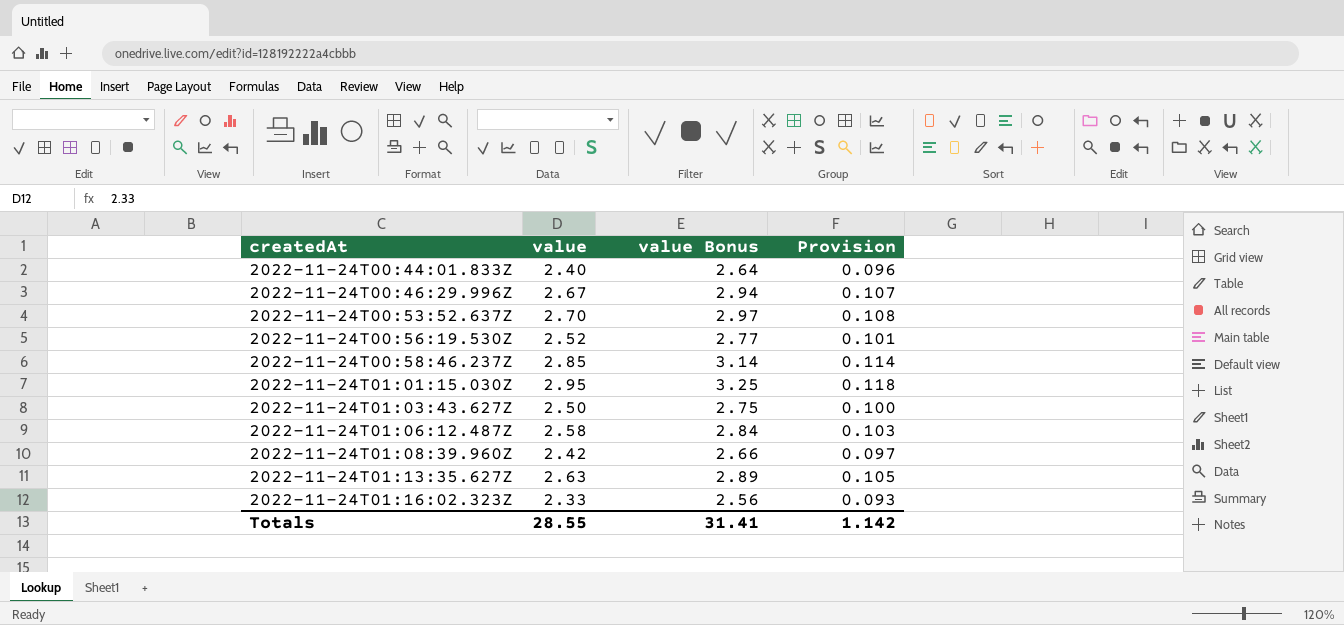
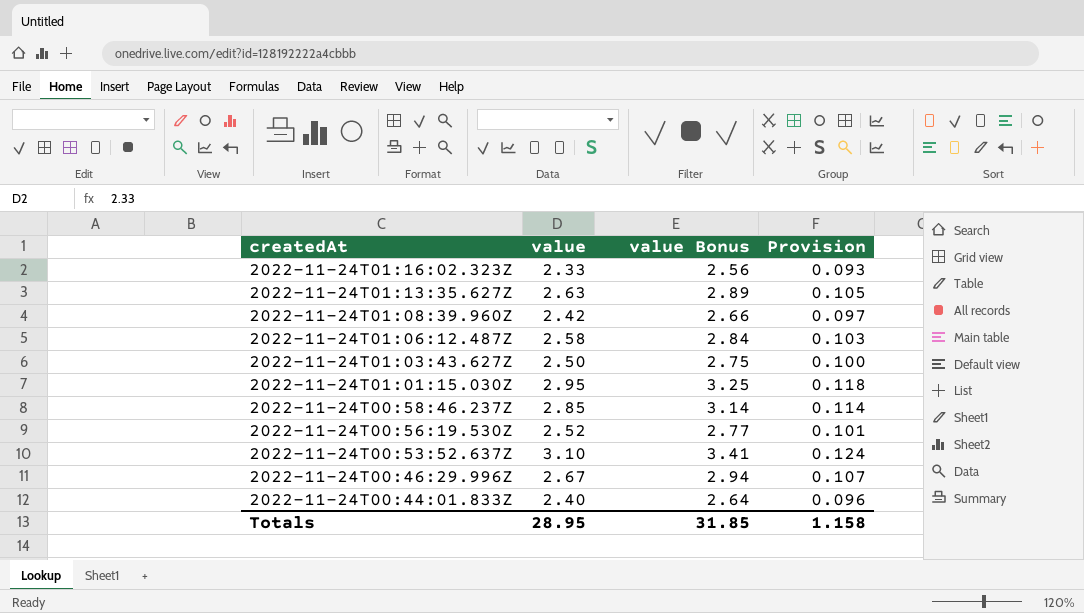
row order: createdAt ascending -> createdAt descending
2022-11-24T00:53:52.637Z | value: 2.70 -> 3.10
2022-11-24T00:53:52.637Z | value Bonus: 2.97 -> 3.41
2022-11-24T00:53:52.637Z | Provision: 0.108 -> 0.124
Totals | value: 28.55 -> 28.95
Totals | value Bonus: 31.41 -> 31.85
Totals | Provision: 1.142 -> 1.158

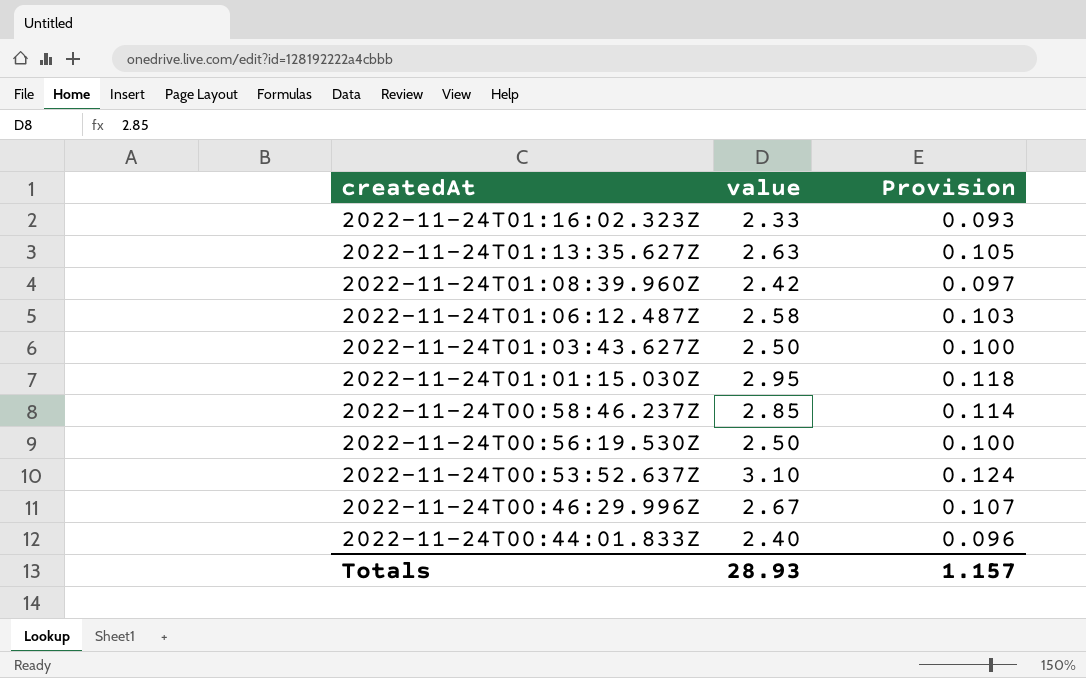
column value Bonus | formula: [value] * 1.1 -> none
2022-11-24T00:56:19.530Z | value: 2.52 -> 2.50
2022-11-24T00:56:19.530Z | Provision: 0.101 -> 0.100
Totals | value: 28.95 -> 28.93
Totals | Provision: 1.158 -> 1.157

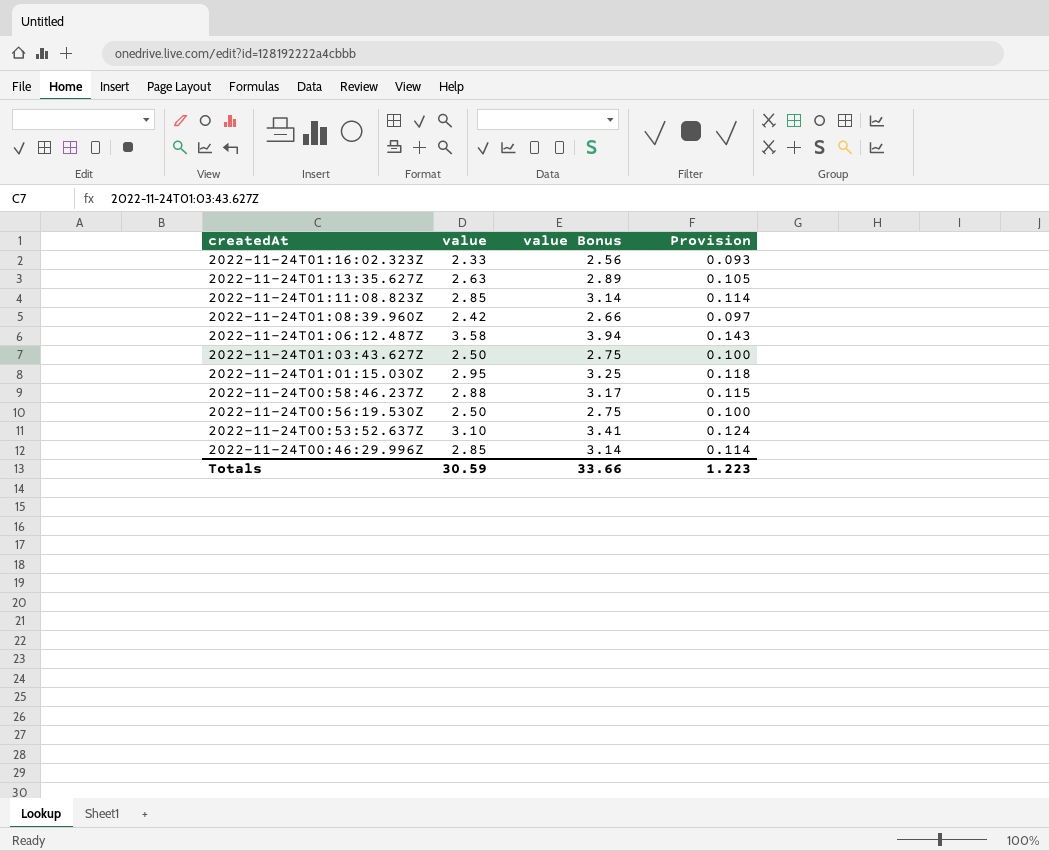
column value Bonus | formula: none -> [value] * 1.1
row 2022-11-24T00:44:01.833Z: 2.40 | 0.096 -> none
row 2022-11-24T01:11:08.823Z: none -> 2.85 | 3.14 | 0.114
2022-11-24T01:06:12.487Z | value: 2.58 -> 3.58
2022-11-24T01:06:12.487Z | Provision: 0.103 -> 0.143
2022-11-24T00:58:46.237Z | value: 2.85 -> 2.88
2022-11-24T00:58:46.237Z | Provision: 0.114 -> 0.115
2022-11-24T00:46:29.996Z | value: 2.67 -> 2.85
2022-11-24T00:46:29.996Z | Provision: 0.107 -> 0.114
Totals | value: 28.93 -> 30.59
Totals | Provision: 1.157 -> 1.223

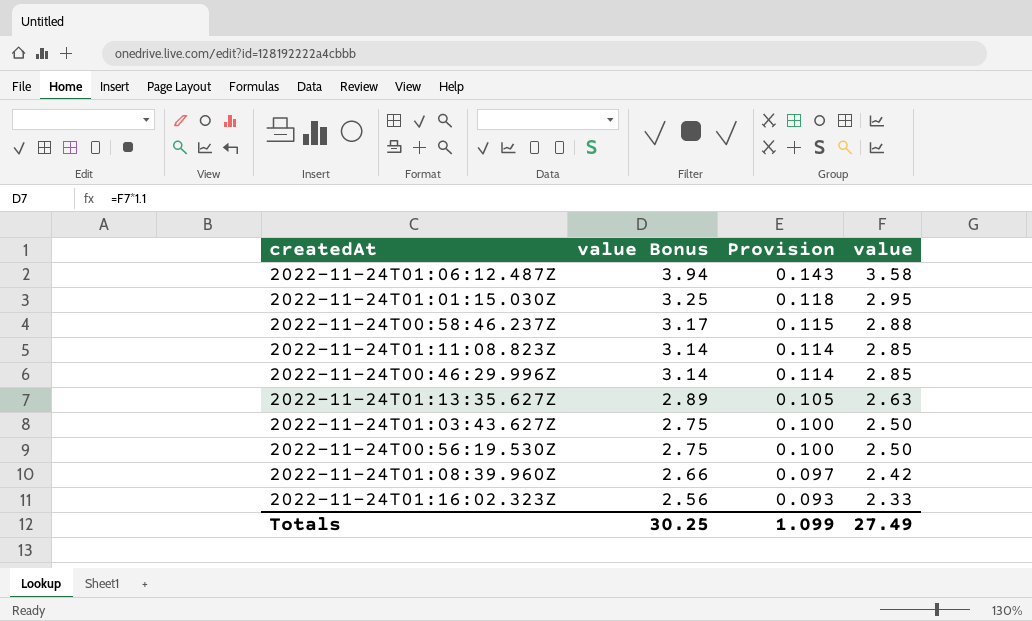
row order: createdAt descending -> value Bonus descending
column value | position: 2 -> 4
row 2022-11-24T00:53:52.637Z: 3.10 | 3.41 | 0.124 -> none
Totals | value Bonus: 33.66 -> 30.25
Totals | Provision: 1.223 -> 1.099
Totals | value: 30.59 -> 27.49

